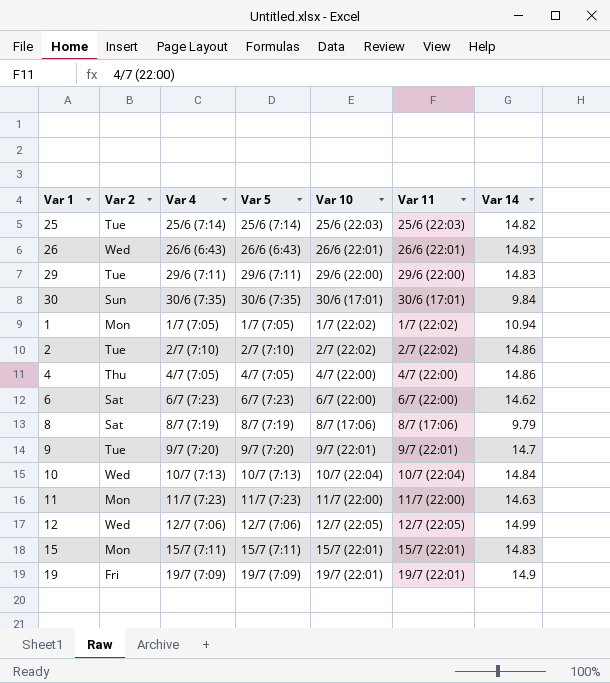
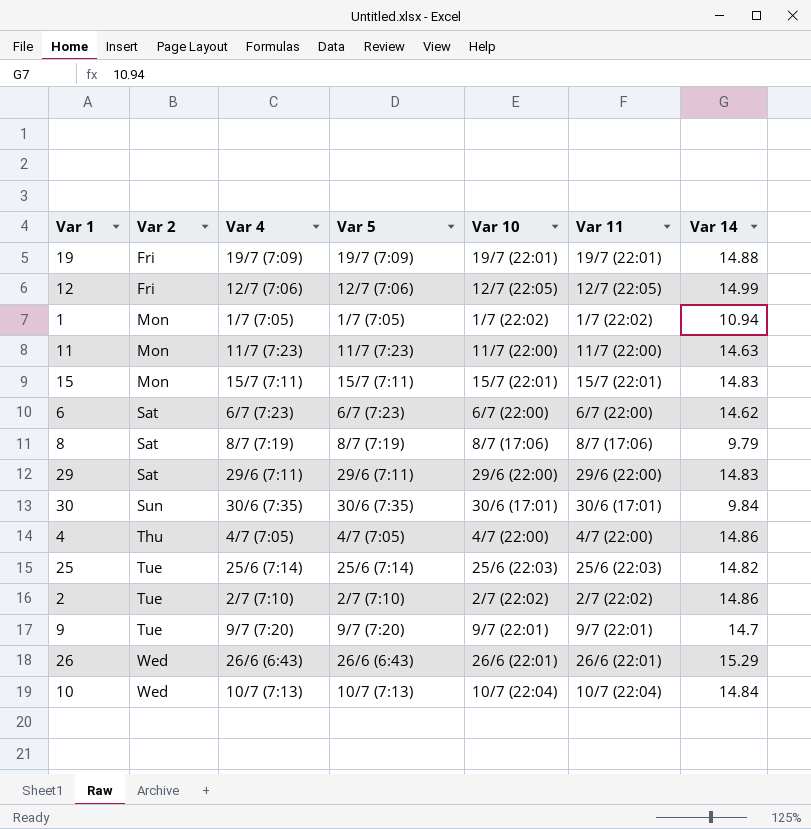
row order: none -> Var 2 ascending
19 | Var 14: 14.9 -> 14.88
12 | Var 2: Wed -> Fri
29 | Var 2: Tue -> Sat
26 | Var 14: 14.93 -> 15.29

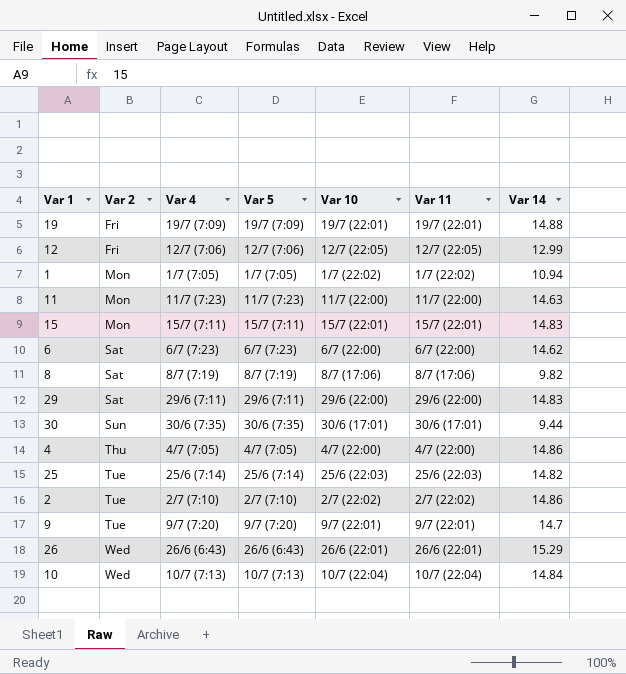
12 | Var 14: 14.99 -> 12.99
8 | Var 14: 9.79 -> 9.82
30 | Var 14: 9.84 -> 9.44

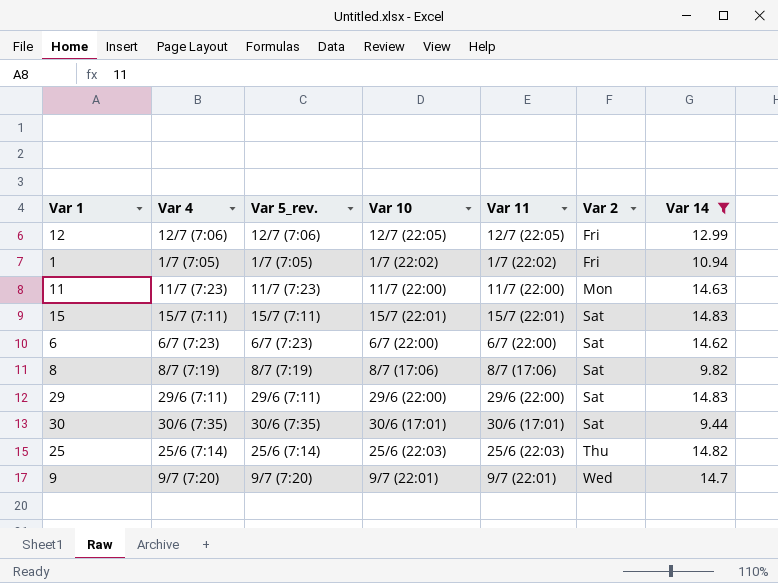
filter: none -> Var 14 <= 14.83
column name: Var 5 -> Var 5_rev.
column Var 2 | position: 2 -> 6
1 | Var 2: Mon -> Fri
15 | Var 2: Mon -> Sat
30 | Var 2: Sun -> Sat
25 | Var 2: Tue -> Thu
9 | Var 2: Tue -> Wed

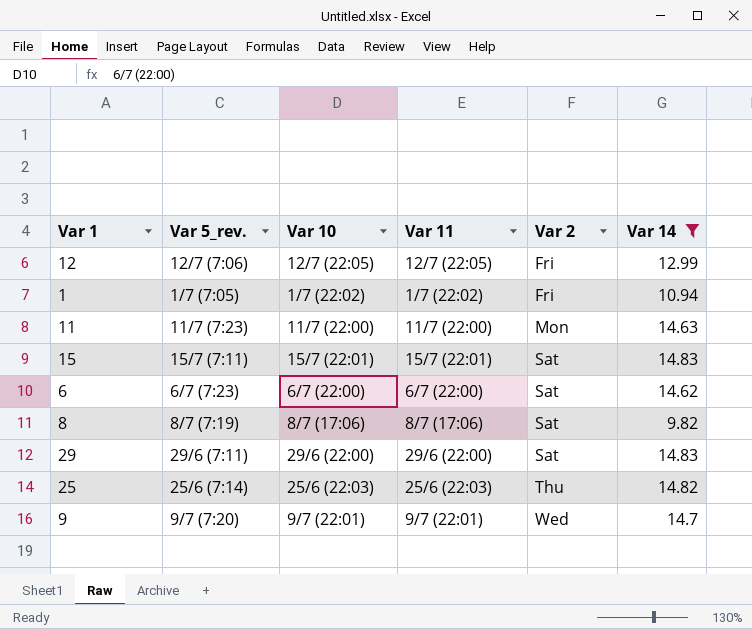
column Var 4 | position: 2 -> none
row 30: 30/6 (7:35) | 30/6 (7:35) | 30/6 (17:01) | 30/6 (17:01) | Sat | 9.44 -> none

